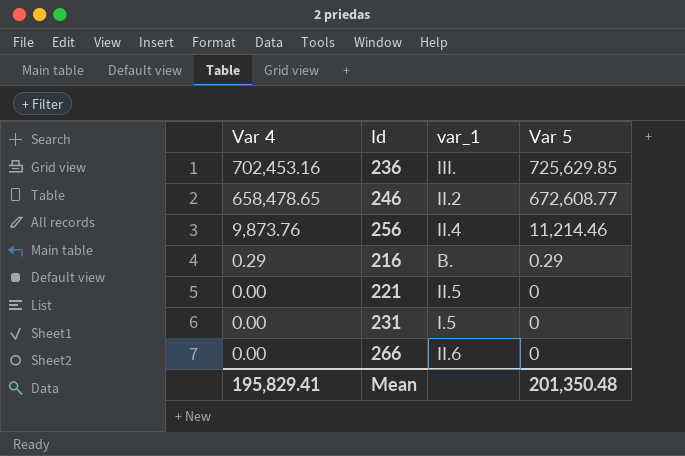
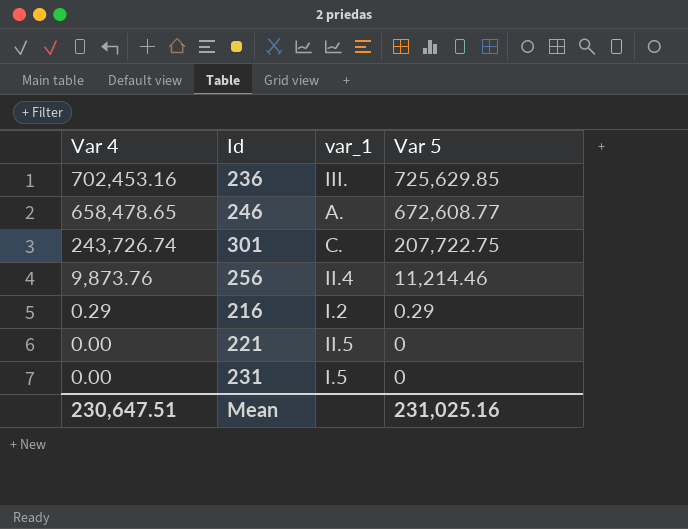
row 266: 0.00 | II.6 | 0 -> none
246 | var_1: II.2 -> A.
row 301: none -> 243,726.74 | C. | 207,722.75
216 | var_1: B. -> I.2
Mean | Var 4: 195,829.41 -> 230,647.51
Mean | Var 5: 201,350.48 -> 231,025.16

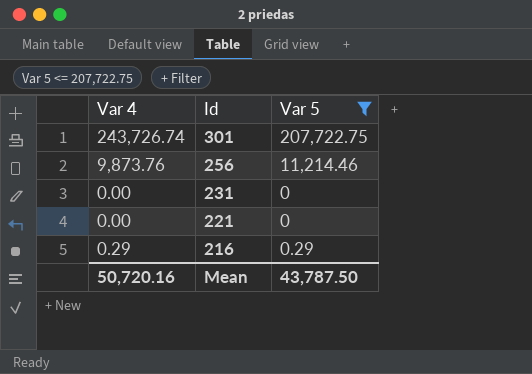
filter: none -> Var 5 <= 207,722.75
row order: Var 4 descending -> Id descending
column var_1 | position: 3 -> none
Mean | Var 4: 230,647.51 -> 50,720.16
Mean | Var 5: 231,025.16 -> 43,787.50

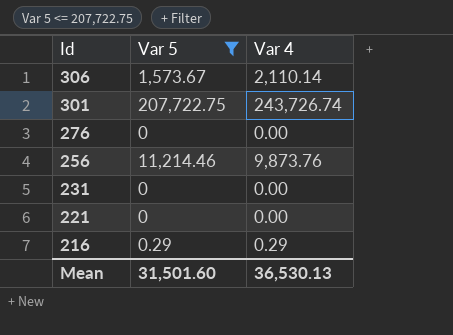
column Var 4 | position: 1 -> 3
row 306: none -> 1,573.67 | 2,110.14
row 276: none -> 0 | 0.00
Mean | Var 5: 43,787.50 -> 31,501.60
Mean | Var 4: 50,720.16 -> 36,530.13

